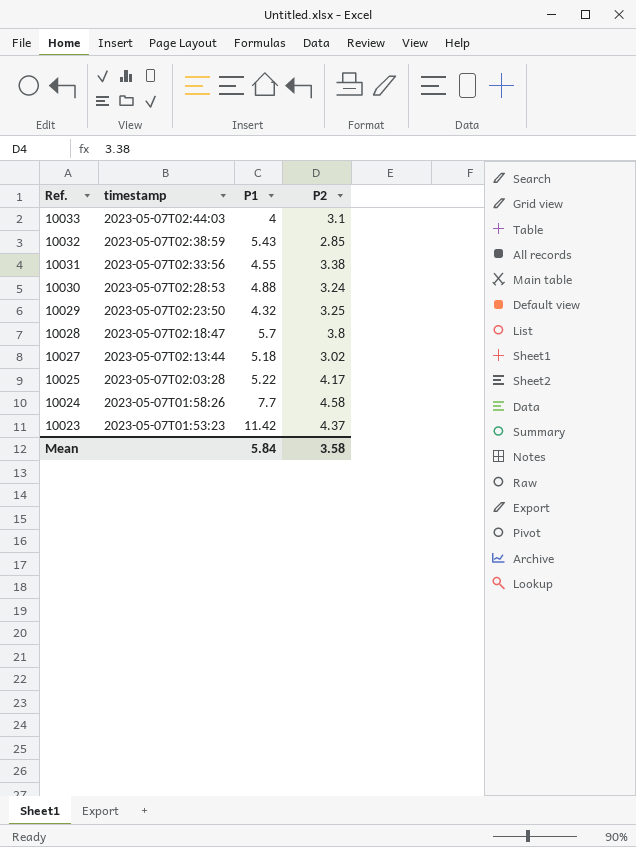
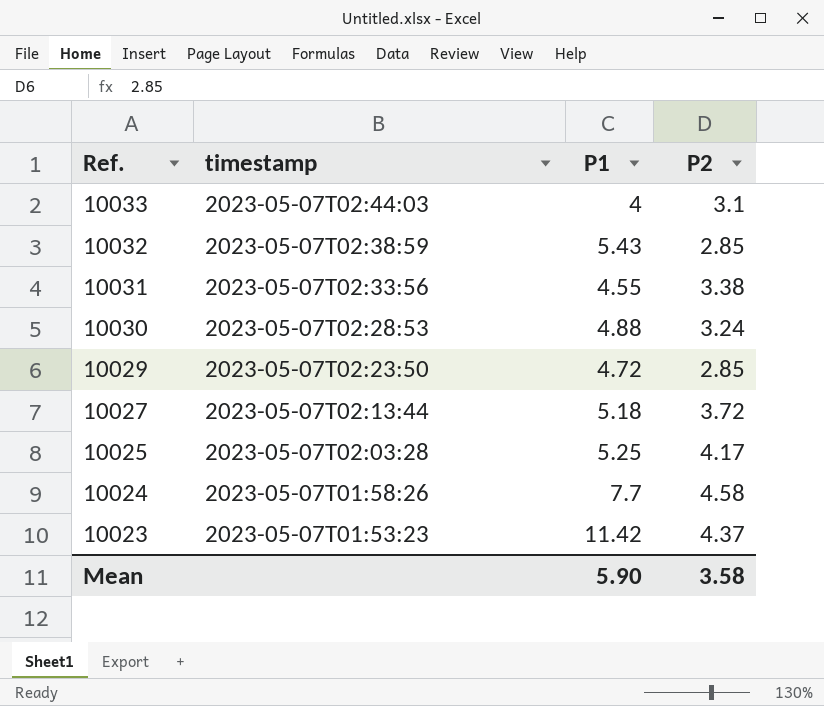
row 10028: 2023-05-07T02:18:47 | 5.7 | 3.8 -> none
10029 | P1: 4.32 -> 4.72
10029 | P2: 3.25 -> 2.85
10027 | P2: 3.02 -> 3.72
10025 | P1: 5.22 -> 5.25
Mean | P1: 5.84 -> 5.90

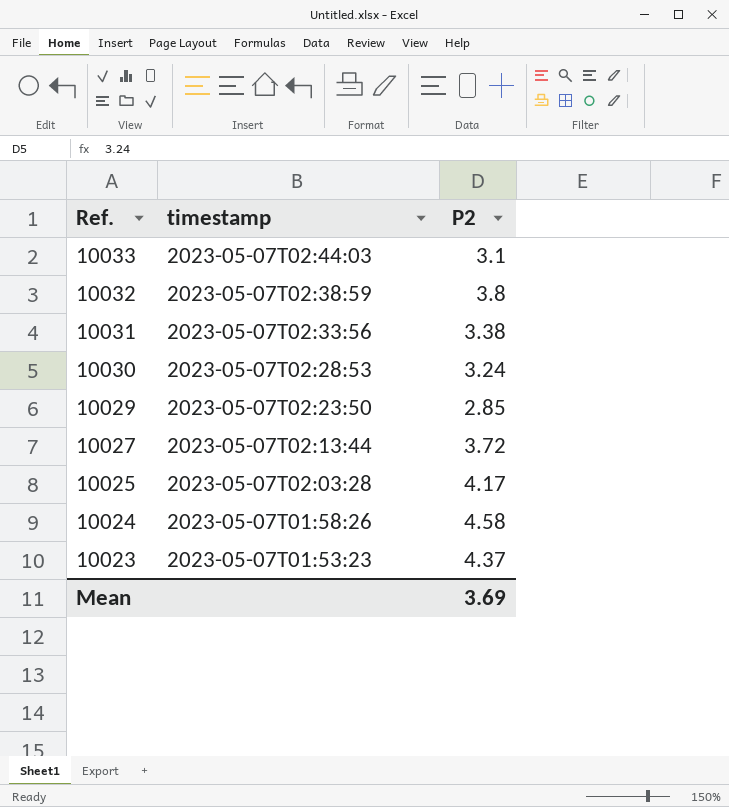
column P1 | position: 3 -> none
10032 | P2: 2.85 -> 3.8
Mean | P2: 3.58 -> 3.69

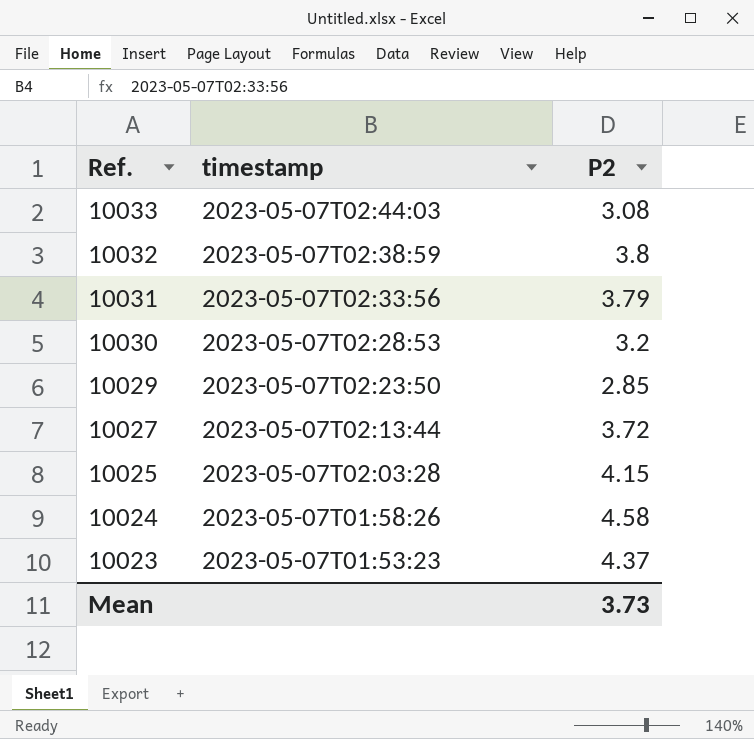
10033 | P2: 3.1 -> 3.08
10031 | P2: 3.38 -> 3.79
10030 | P2: 3.24 -> 3.2
10025 | P2: 4.17 -> 4.15
Mean | P2: 3.69 -> 3.73

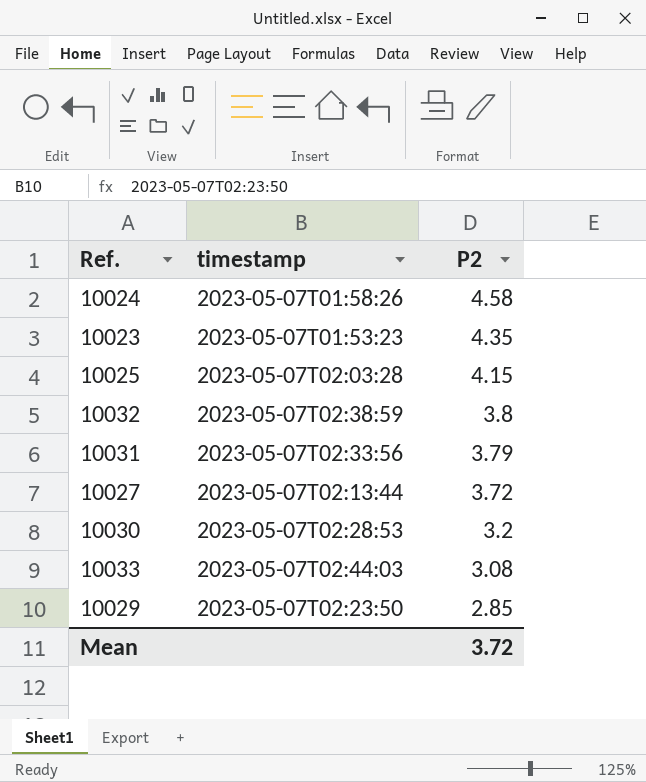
row order: Ref. descending -> P2 descending
10023 | P2: 4.37 -> 4.35
Mean | P2: 3.73 -> 3.72

